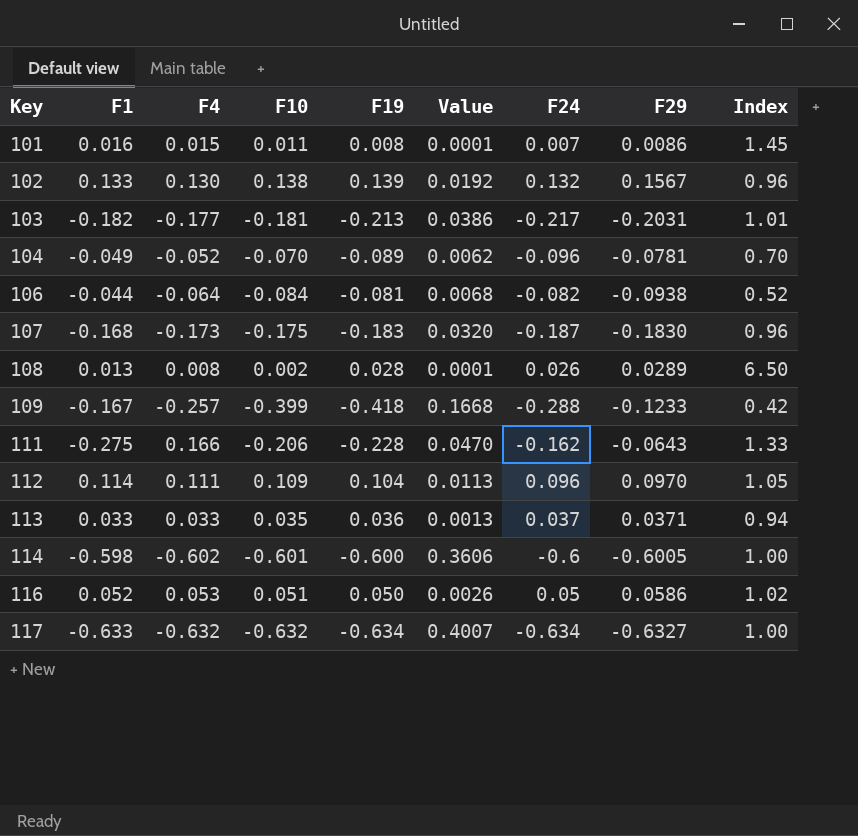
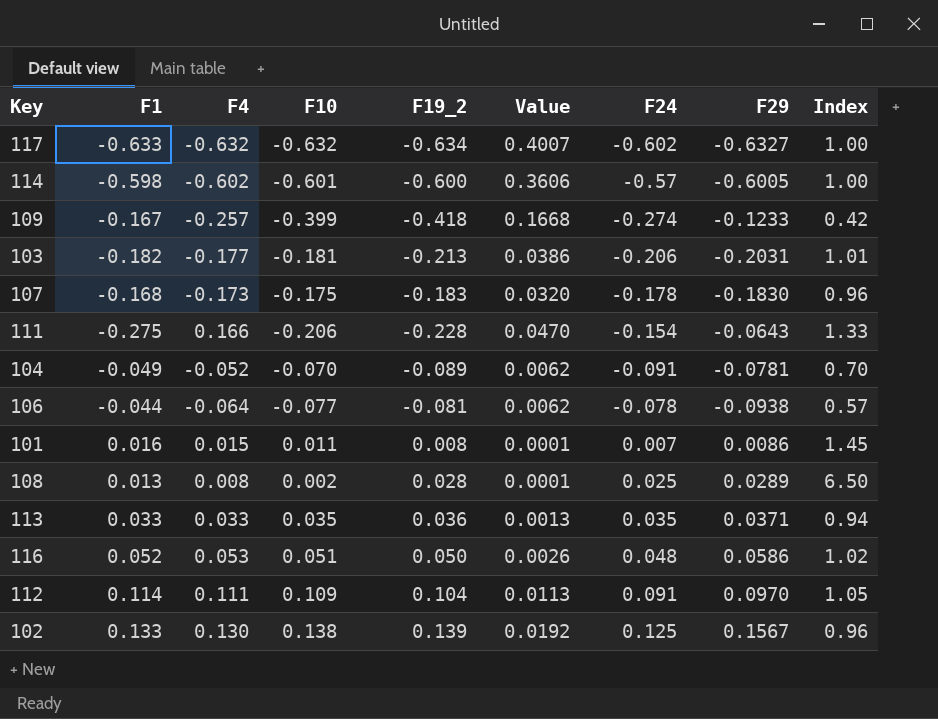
row order: Key ascending -> F24 ascending
column name: F19 -> F19_2
117 | F24: -0.634 -> -0.602
114 | F24: -0.6 -> -0.57
109 | F24: -0.288 -> -0.274
103 | F24: -0.217 -> -0.206
107 | F24: -0.187 -> -0.178
111 | F24: -0.162 -> -0.154
104 | F24: -0.096 -> -0.091
106 | F10: -0.084 -> -0.077
106 | Value: 0.0068 -> 0.0062
106 | F24: -0.082 -> -0.078
106 | Index: 0.52 -> 0.57
108 | F24: 0.026 -> 0.025
113 | F24: 0.037 -> 0.035
116 | F24: 0.05 -> 0.048
112 | F24: 0.096 -> 0.091
102 | F24: 0.132 -> 0.125

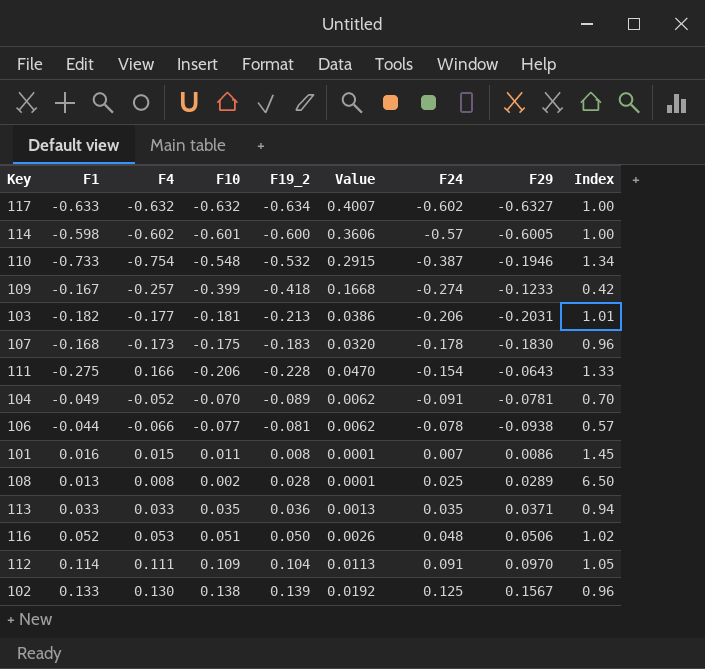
row 110: none -> -0.733 | -0.754 | -0.548 | -0.532 | 0.2915 | -0.387 | -0.1946 | 1.34
106 | F4: -0.064 -> -0.066
116 | F29: 0.0586 -> 0.0506

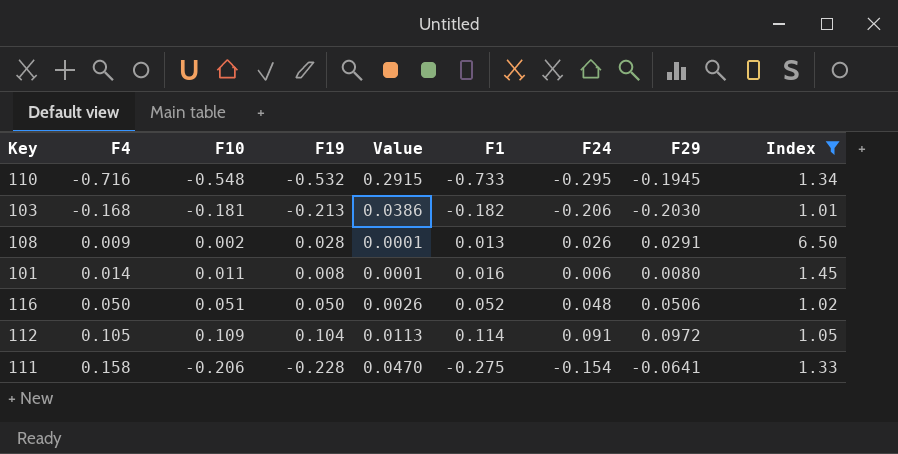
filter: none -> Index >= 1.01
row order: F24 ascending -> F4 ascending
column name: F19_2 -> F19
column F1 | position: 2 -> 6
110 | F4: -0.754 -> -0.716
110 | F24: -0.387 -> -0.295
110 | F29: -0.1946 -> -0.1945
103 | F4: -0.177 -> -0.168
103 | F29: -0.2031 -> -0.2030
108 | F4: 0.008 -> 0.009
108 | F24: 0.025 -> 0.026
108 | F29: 0.0289 -> 0.0291
101 | F4: 0.015 -> 0.014
101 | F24: 0.007 -> 0.006
101 | F29: 0.0086 -> 0.0080
116 | F4: 0.053 -> 0.050
112 | F4: 0.111 -> 0.105
112 | F29: 0.0970 -> 0.0972
111 | F4: 0.166 -> 0.158
111 | F29: -0.0643 -> -0.0641

